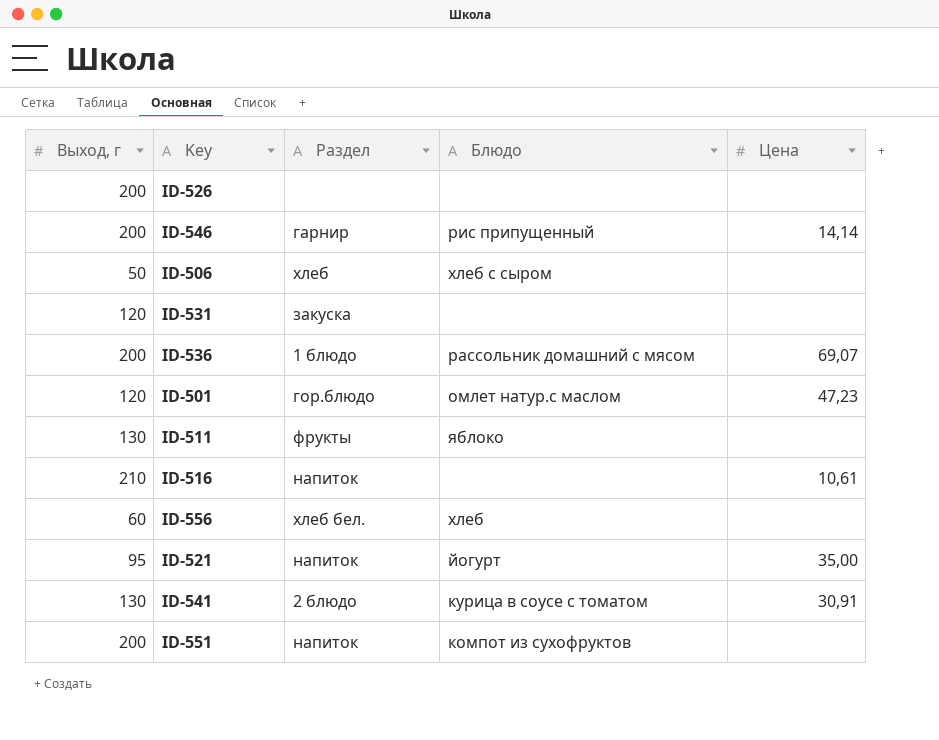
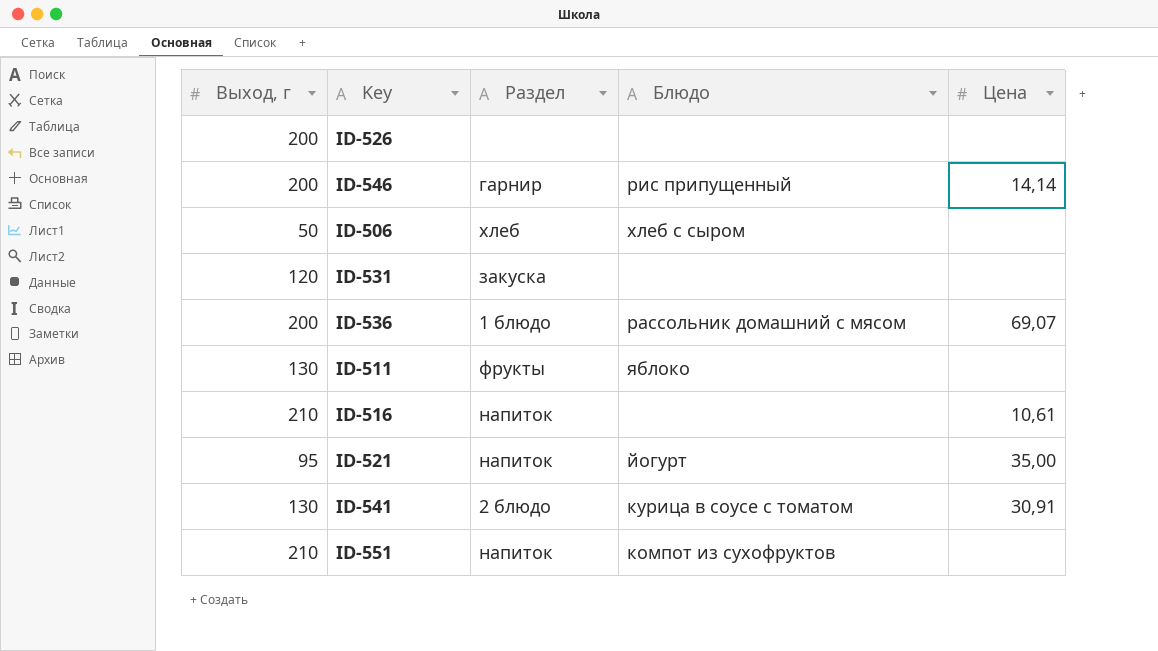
row ID-501: 120 | гор.блюдо | омлет натур.с маслом | 47,23 -> none
row ID-556: 60 | хлеб бел. | хлеб | none -> none
ID-551 | Выход, г: 200 -> 210

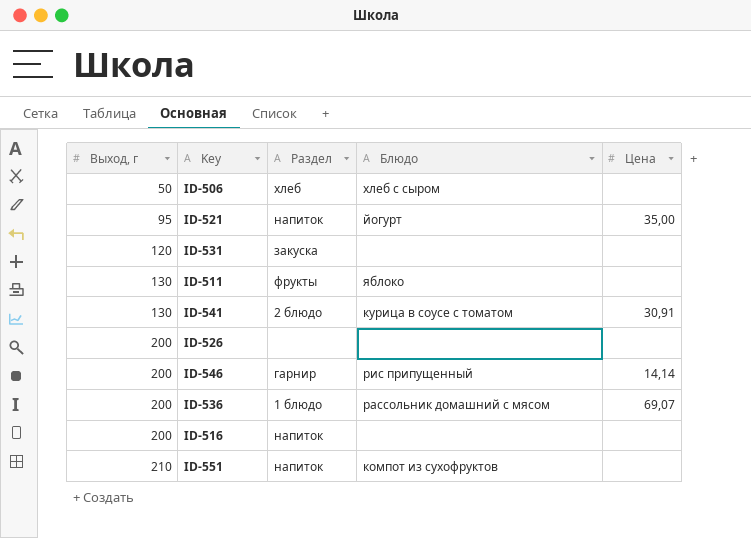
row order: none -> Выход, г ascending
ID-516 | Выход, г: 210 -> 200
ID-516 | Цена: 10,61 -> none

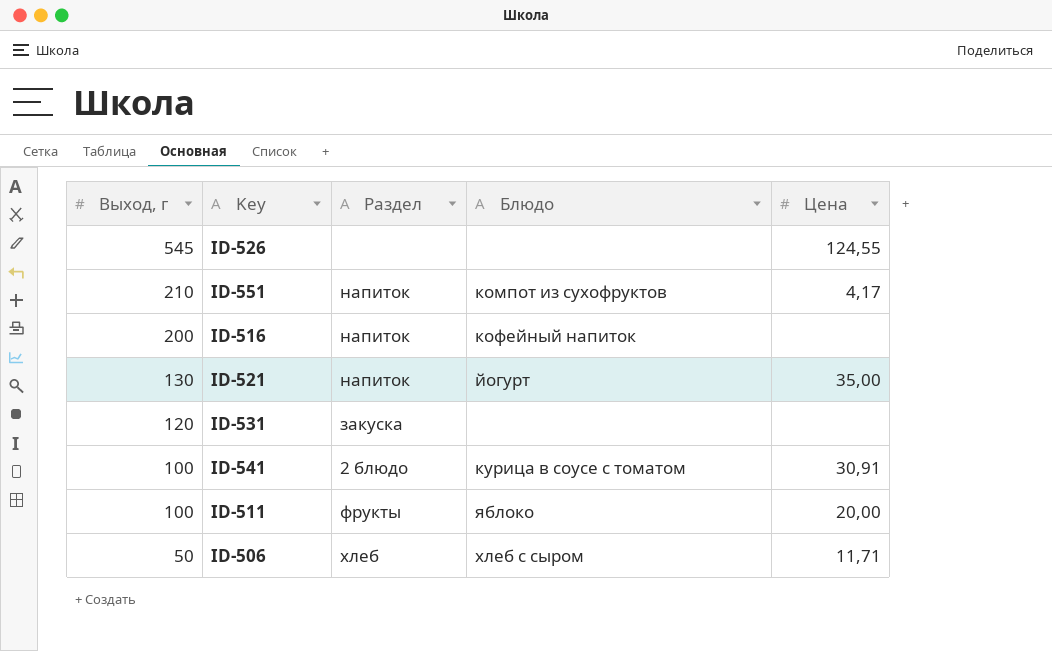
row order: Выход, г ascending -> Выход, г descending
row ID-546: 200 | гарнир | рис припущенный | 14,14 -> none
row ID-536: 200 | 1 блюдо | рассольник домашний с мясом | 69,07 -> none
ID-526 | Выход, г: 200 -> 545
ID-526 | Цена: none -> 124,55
ID-551 | Цена: none -> 4,17
ID-516 | Блюдо: none -> кофейный напиток
ID-521 | Выход, г: 95 -> 130
ID-541 | Выход, г: 130 -> 100
ID-511 | Выход, г: 130 -> 100
ID-511 | Цена: none -> 20,00
ID-506 | Цена: none -> 11,71

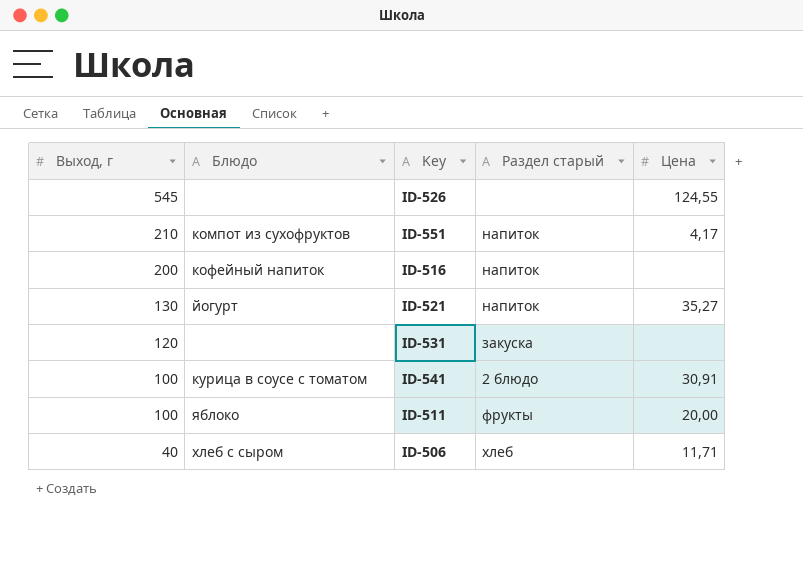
column Блюдо | position: 4 -> 2
column name: Раздел -> Раздел старый
ID-521 | Цена: 35,00 -> 35,27
ID-506 | Выход, г: 50 -> 40

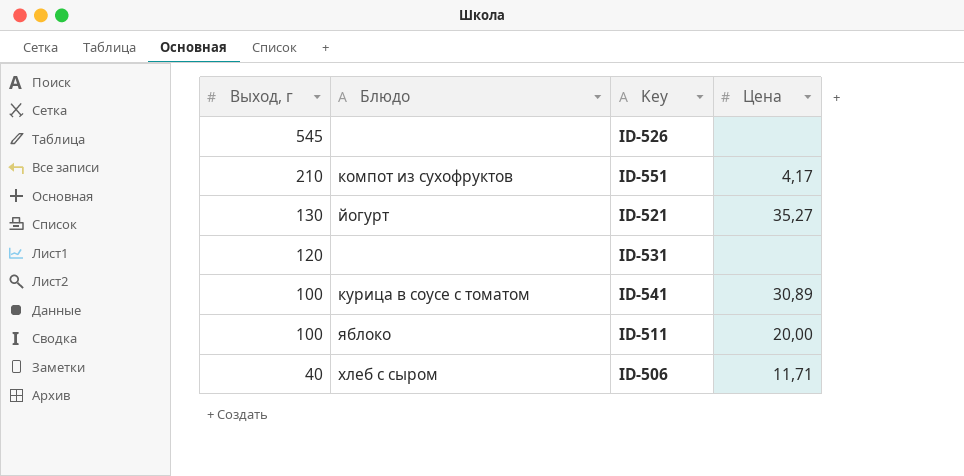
column Раздел старый | position: 4 -> none
row ID-516: 200 | кофейный напиток | напиток | none -> none
ID-526 | Цена: 124,55 -> none
ID-541 | Цена: 30,91 -> 30,89

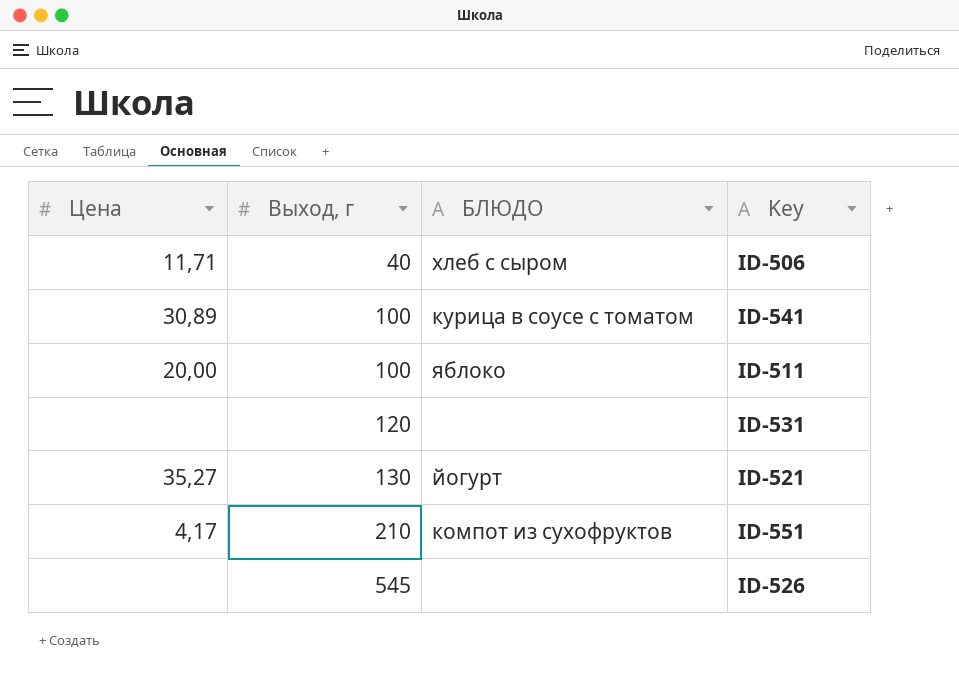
row order: Выход, г descending -> Выход, г ascending
column Цена | position: 4 -> 1
column name: Блюдо -> БЛЮДО

